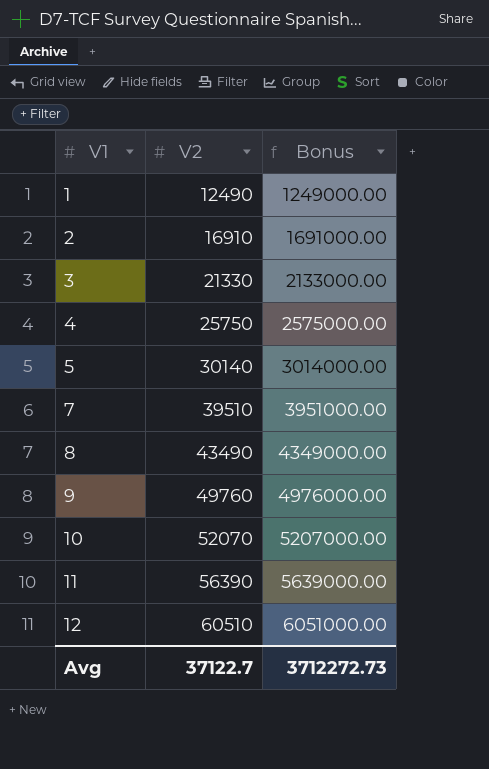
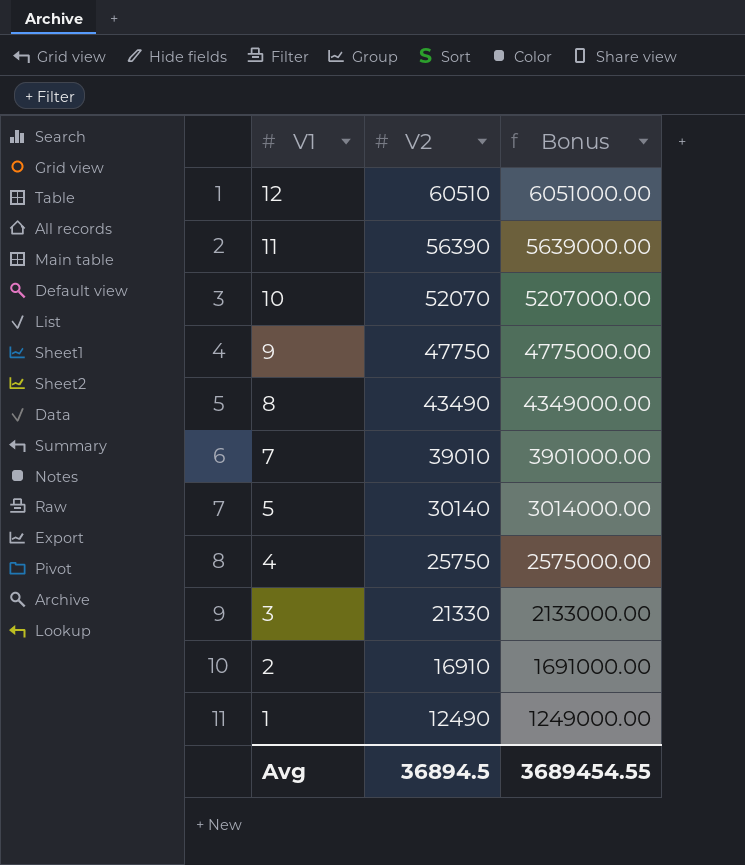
row order: V1 ascending -> V1 descending
9 | V2: 49760 -> 47750
9 | Bonus: 4976000.00 -> 4775000.00
7 | V2: 39510 -> 39010
7 | Bonus: 3951000.00 -> 3901000.00
Avg | V2: 37122.7 -> 36894.5
Avg | Bonus: 3712272.73 -> 3689454.55

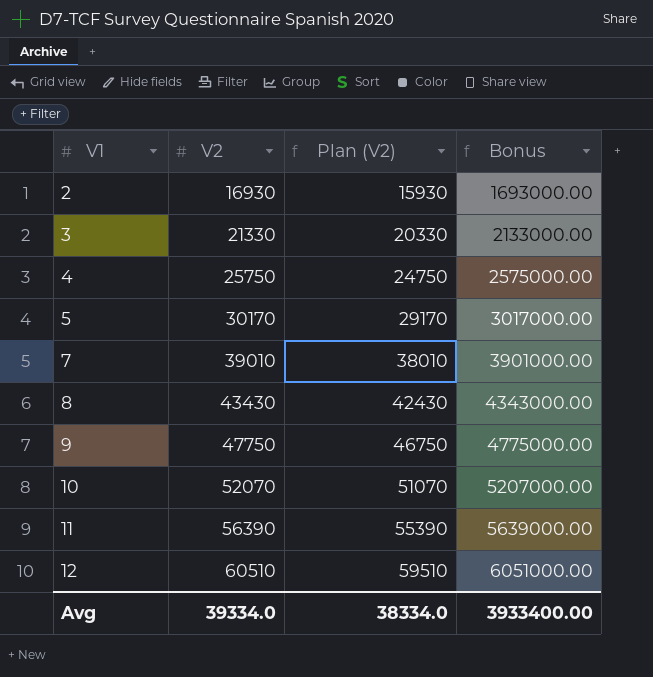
row order: V1 descending -> V1 ascending
column Plan (V2) | formula: none -> [V2] - 1000
row 1: 12490 | 1249000.00 -> none
2 | V2: 16910 -> 16930
2 | Bonus: 1691000.00 -> 1693000.00
5 | V2: 30140 -> 30170
5 | Bonus: 3014000.00 -> 3017000.00
8 | V2: 43490 -> 43430
8 | Bonus: 4349000.00 -> 4343000.00
Avg | V2: 36894.5 -> 39334.0
Avg | Bonus: 3689454.55 -> 3933400.00

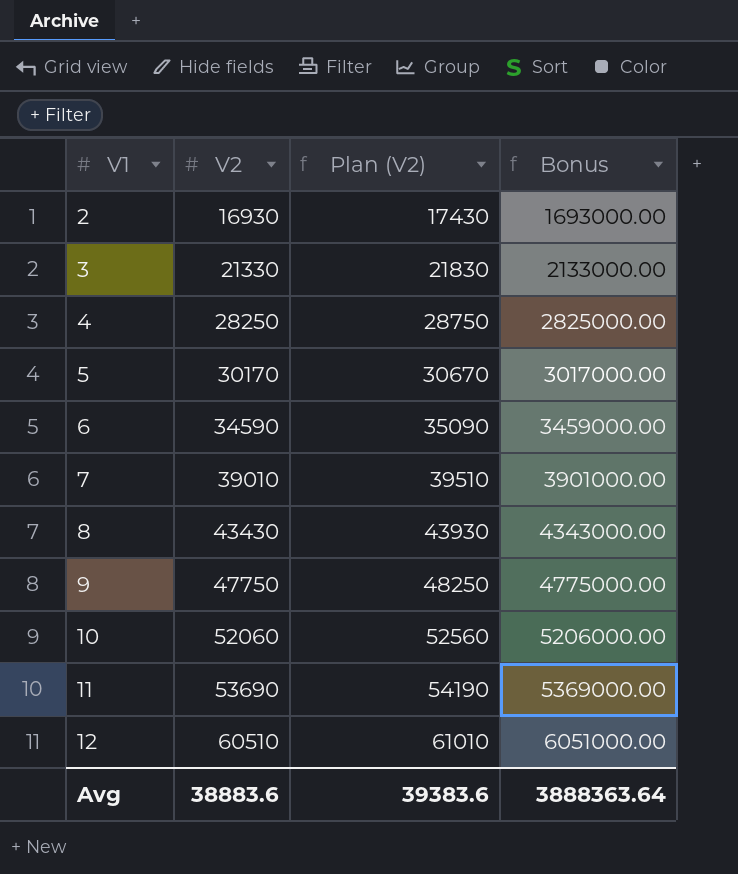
column Plan (V2) | formula: [V2] - 1000 -> [V2] + 500
4 | V2: 25750 -> 28250
4 | Bonus: 2575000.00 -> 2825000.00
row 6: none -> 34590 | 35090 | 3459000.00
10 | V2: 52070 -> 52060
10 | Bonus: 5207000.00 -> 5206000.00
11 | V2: 56390 -> 53690
11 | Bonus: 5639000.00 -> 5369000.00
Avg | V2: 39334.0 -> 38883.6
Avg | Plan (V2): 38334.0 -> 39383.6
Avg | Bonus: 3933400.00 -> 3888363.64

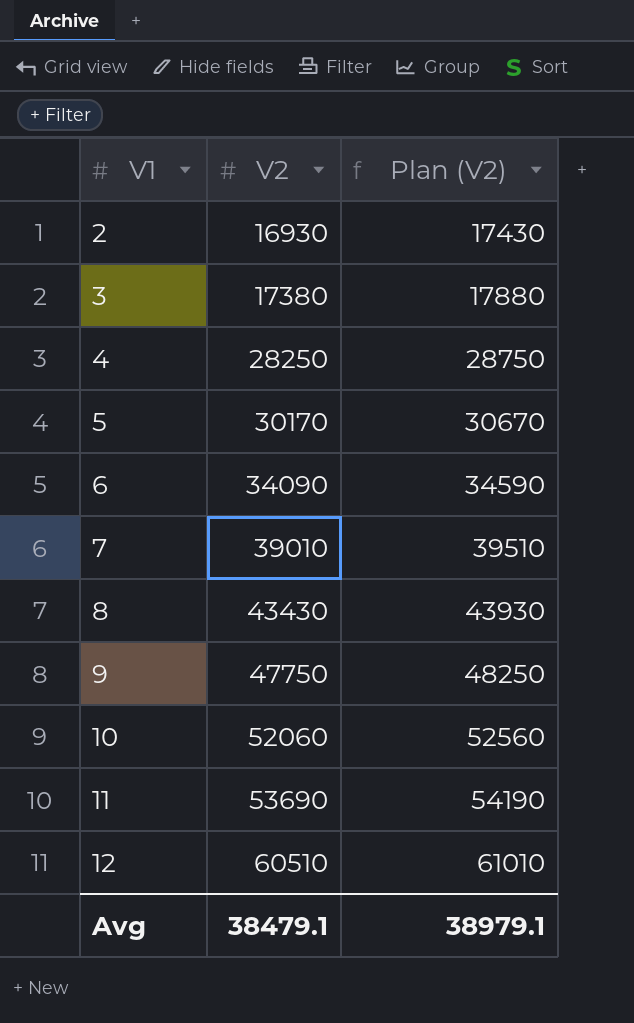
column Bonus | formula: [V2] * 100 -> none
3 | V2: 21330 -> 17380
3 | Plan (V2): 21830 -> 17880
6 | V2: 34590 -> 34090
6 | Plan (V2): 35090 -> 34590
Avg | V2: 38883.6 -> 38479.1
Avg | Plan (V2): 39383.6 -> 38979.1

